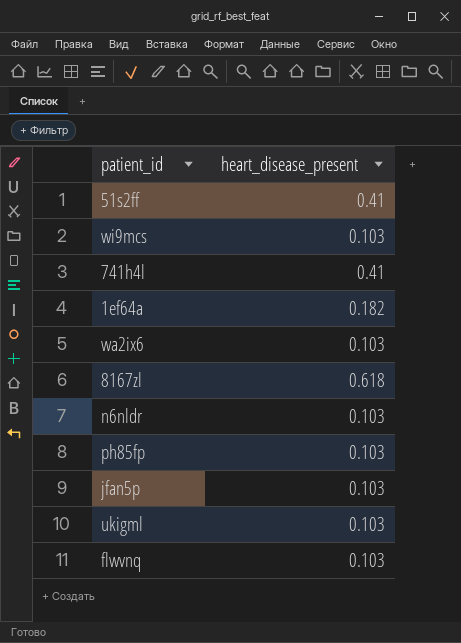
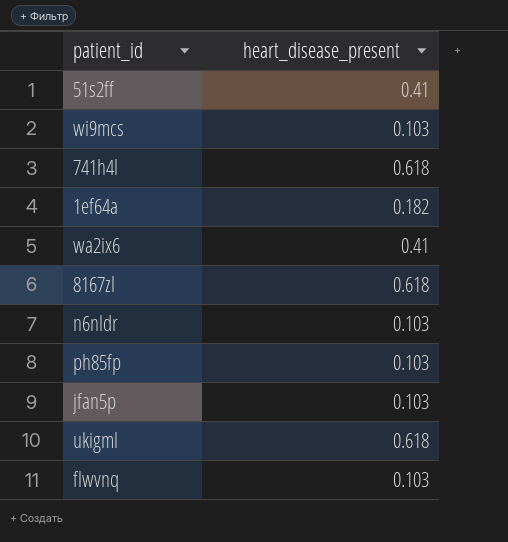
741h4l | heart_disease_present: 0.41 -> 0.618
wa2ix6 | heart_disease_present: 0.103 -> 0.41
ukigml | heart_disease_present: 0.103 -> 0.618

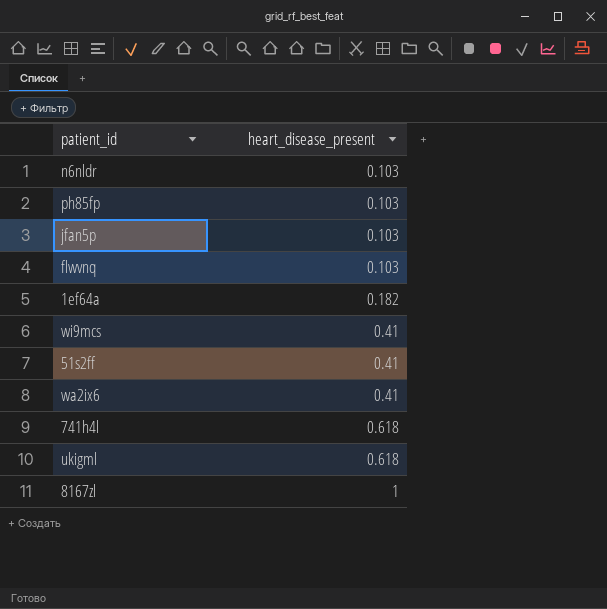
row order: none -> heart_disease_present ascending
wi9mcs | heart_disease_present: 0.103 -> 0.41
8167zl | heart_disease_present: 0.618 -> 1

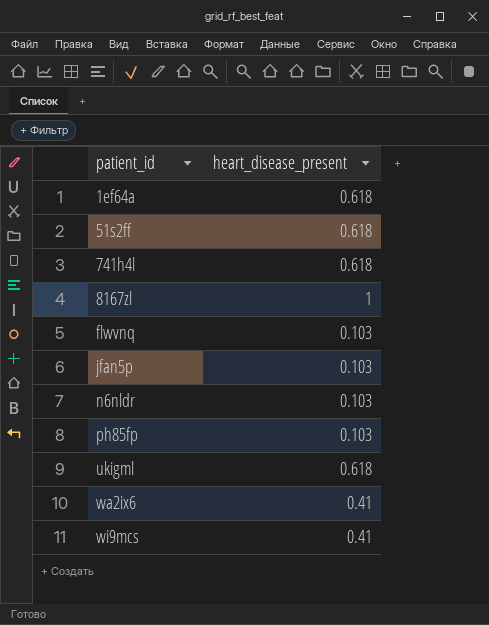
row order: heart_disease_present ascending -> patient_id ascending
1ef64a | heart_disease_present: 0.182 -> 0.618
51s2ff | heart_disease_present: 0.41 -> 0.618

